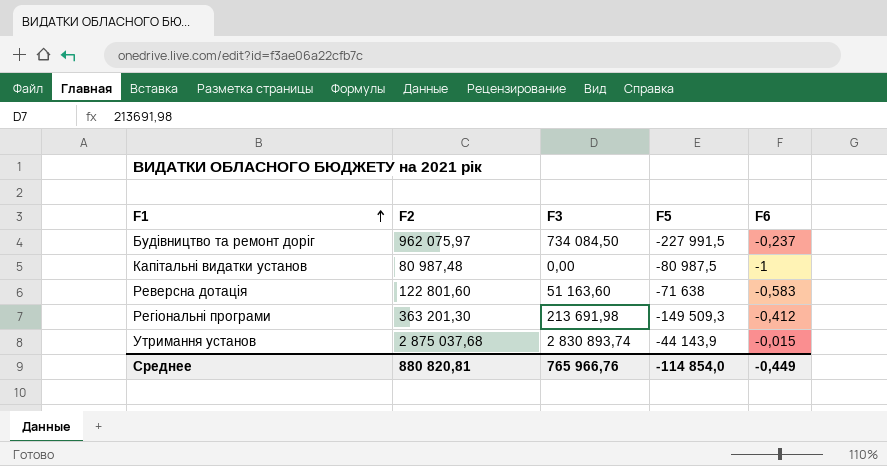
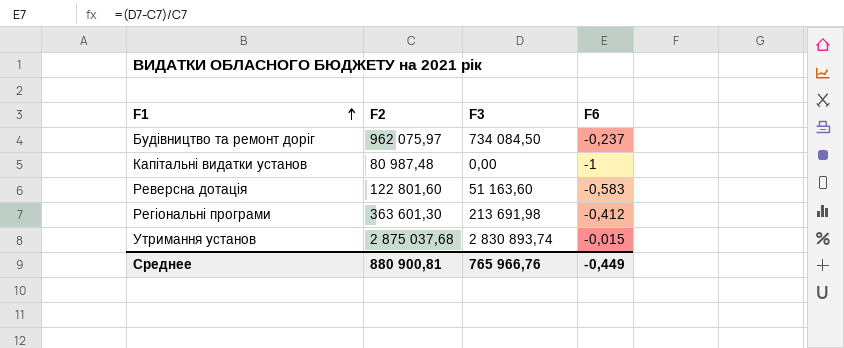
column F5 | formula: [F3] - [F2] -> none
Регіональні програми | F2: 363 201,30 -> 363 601,30
Среднее | F2: 880 820,81 -> 880 900,81

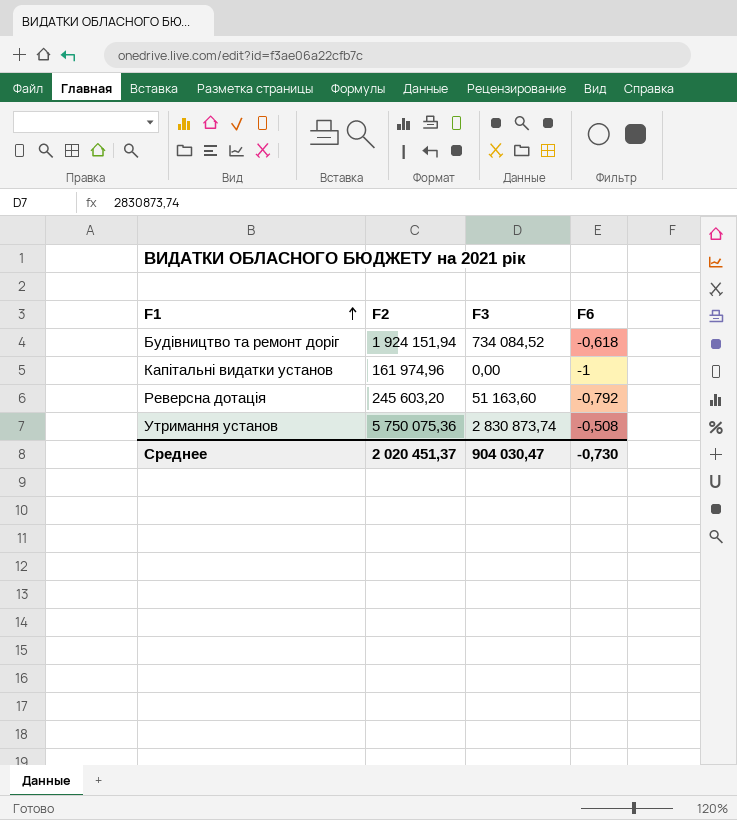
row Регіональні програми: 363 601,30 | 213 691,98 | -0,412 -> none
Будівництво та ремонт доріг | F2: 962 075,97 -> 1 924 151,94
Будівництво та ремонт доріг | F3: 734 084,50 -> 734 084,52
Будівництво та ремонт доріг | F6: -0,237 -> -0,618
Капітальні видатки установ | F2: 80 987,48 -> 161 974,96
Реверсна дотація | F2: 122 801,60 -> 245 603,20
Реверсна дотація | F6: -0,583 -> -0,792
Утримання установ | F2: 2 875 037,68 -> 5 750 075,36
Утримання установ | F3: 2 830 893,74 -> 2 830 873,74
Утримання установ | F6: -0,015 -> -0,508
Среднее | F2: 880 900,81 -> 2 020 451,37
Среднее | F3: 765 966,76 -> 904 030,47
Среднее | F6: -0,449 -> -0,730

